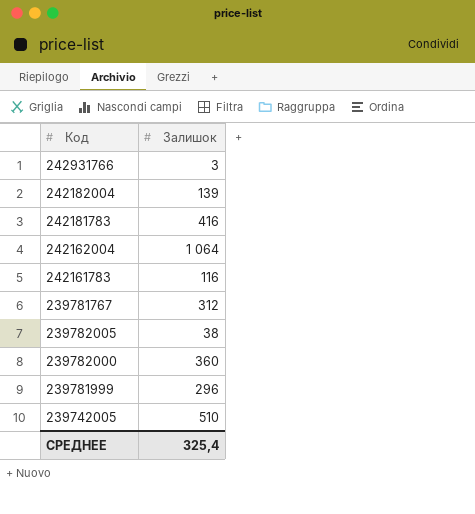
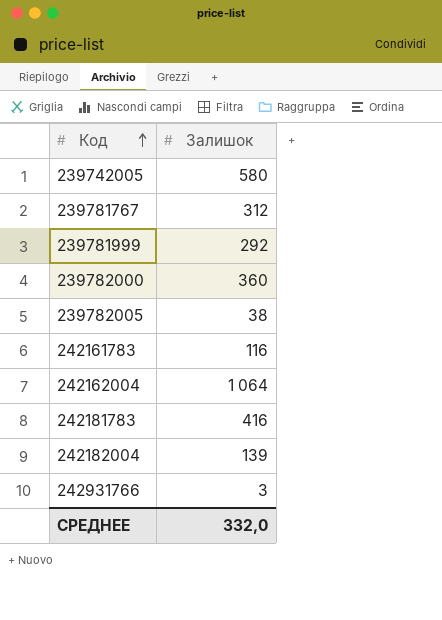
row order: none -> Код ascending
239742005 | Залишок: 510 -> 580
239781999 | Залишок: 296 -> 292
СРЕДНЕЕ | Залишок: 325,4 -> 332,0

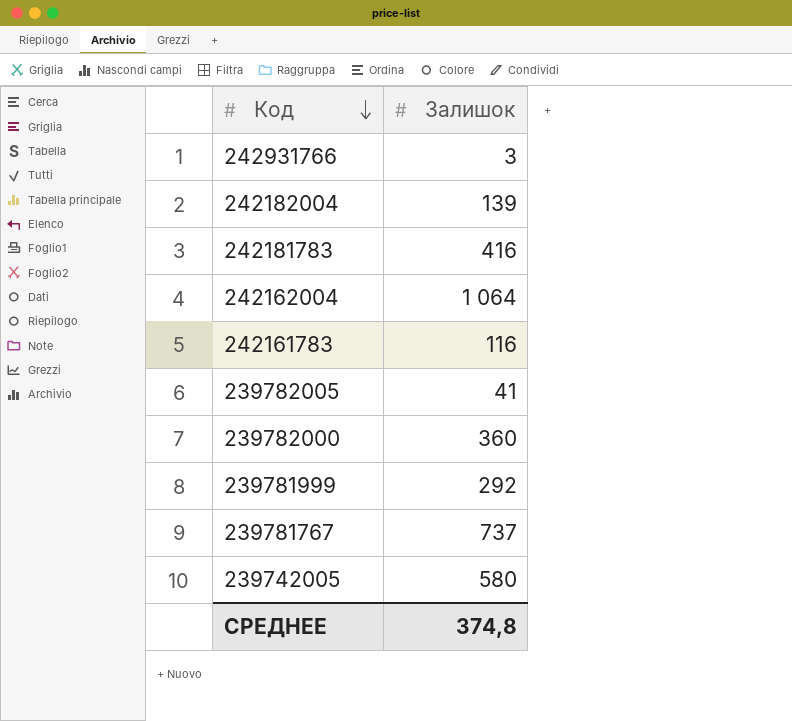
row order: Код ascending -> Код descending
239782005 | Залишок: 38 -> 41
239781767 | Залишок: 312 -> 737
СРЕДНЕЕ | Залишок: 332,0 -> 374,8

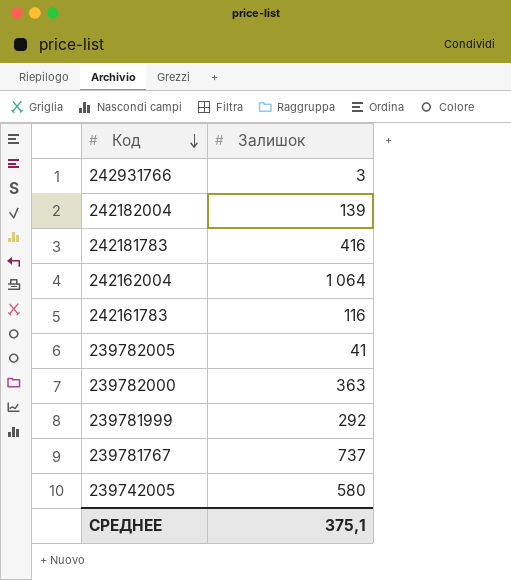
239782000 | Залишок: 360 -> 363
СРЕДНЕЕ | Залишок: 374,8 -> 375,1

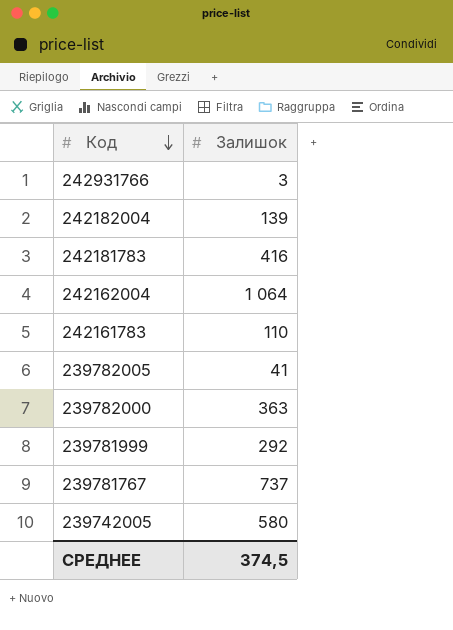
242161783 | Залишок: 116 -> 110
СРЕДНЕЕ | Залишок: 375,1 -> 374,5

